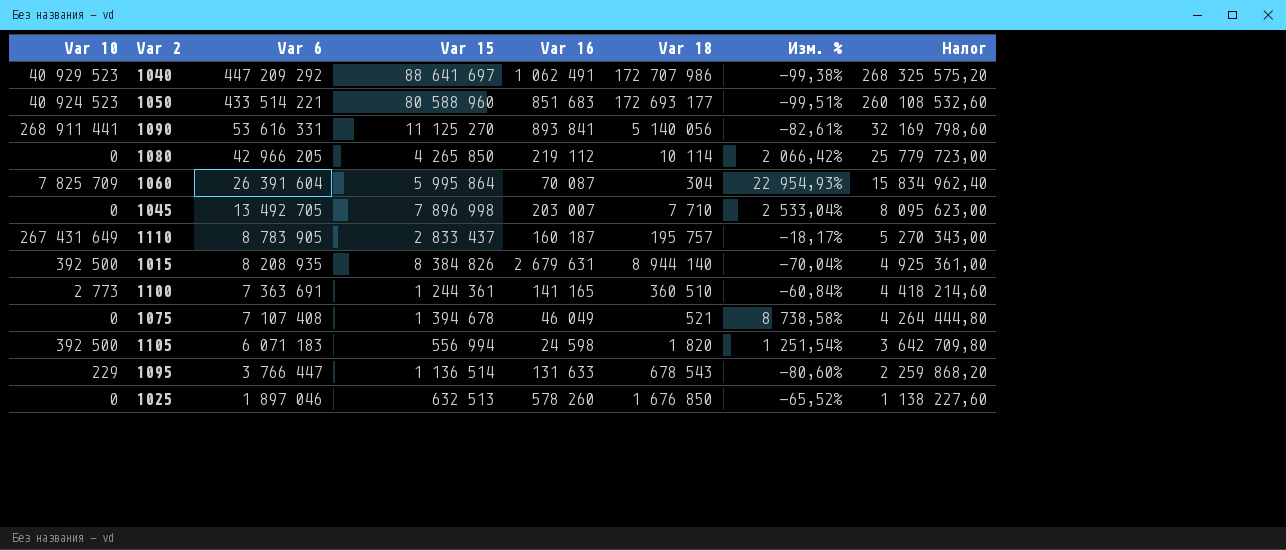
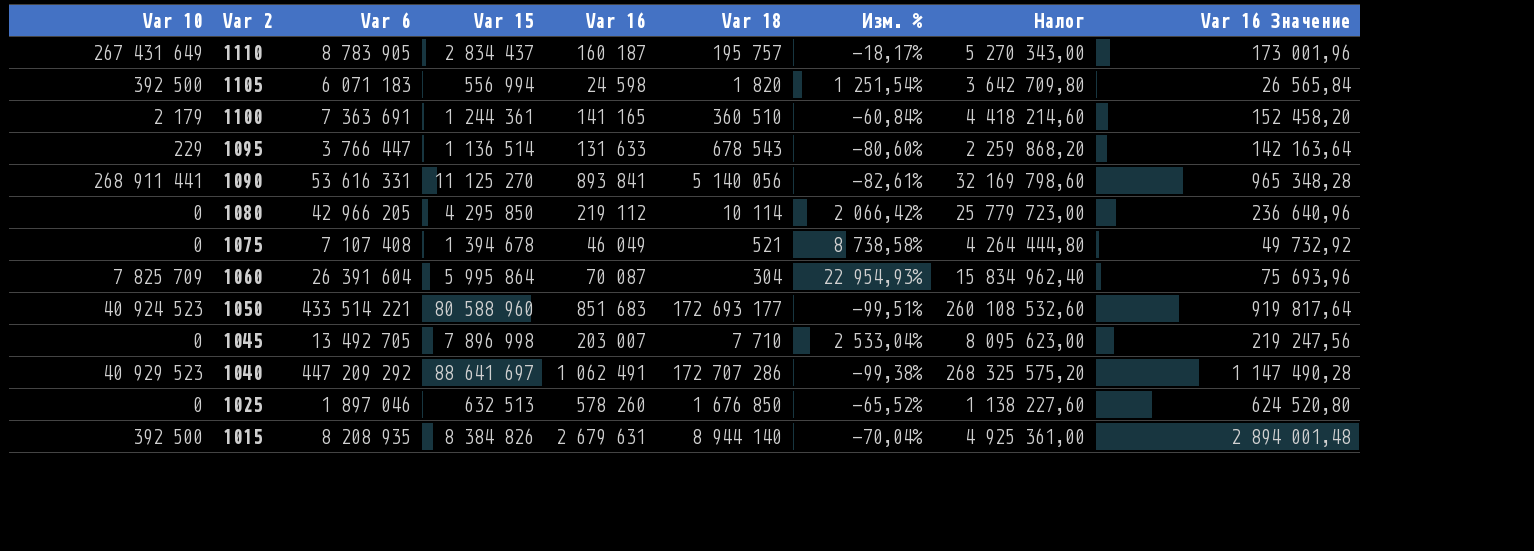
row order: Var 6 descending -> Var 2 descending
column Var 16 Значение | formula: none -> [Var 16] * 1,08
1110 | Var 15: 2 833 437 -> 2 834 437
1100 | Var 10: 2 773 -> 2 179
1080 | Var 15: 4 265 850 -> 4 295 850
1040 | Var 18: 172 707 986 -> 172 707 286

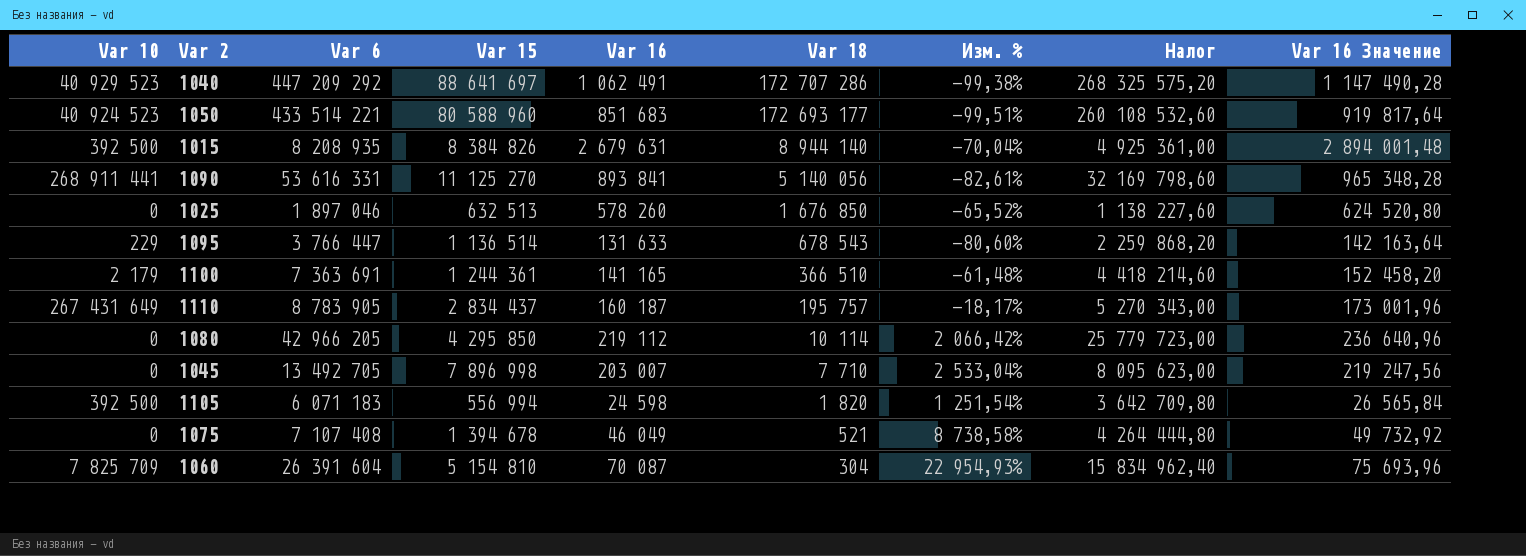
row order: Var 2 descending -> Var 18 descending
1100 | Var 18: 360 510 -> 366 510
1100 | Изм. %: -60,84% -> -61,48%
1060 | Var 15: 5 995 864 -> 5 154 810

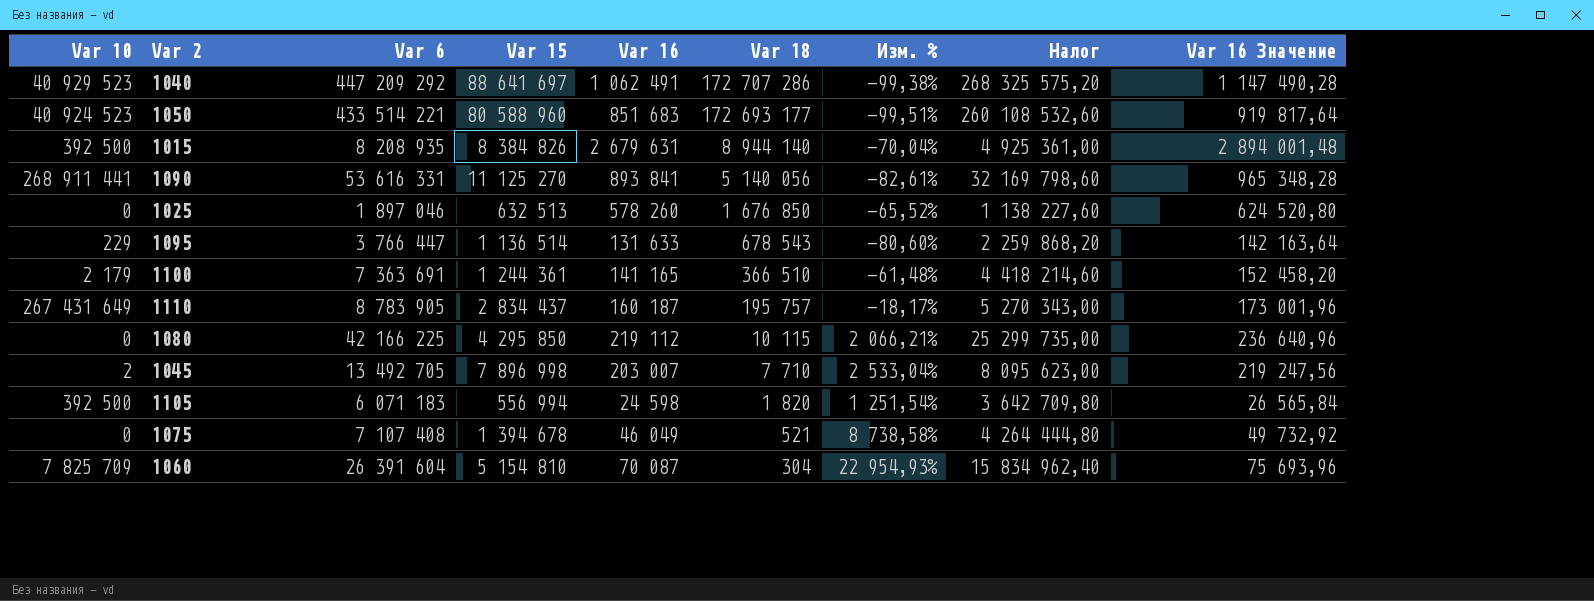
1080 | Var 6: 42 966 205 -> 42 166 225
1080 | Var 18: 10 114 -> 10 115
1080 | Изм. %: 2 066,42% -> 2 066,21%
1080 | Налог: 25 779 723,00 -> 25 299 735,00
1045 | Var 10: 0 -> 2

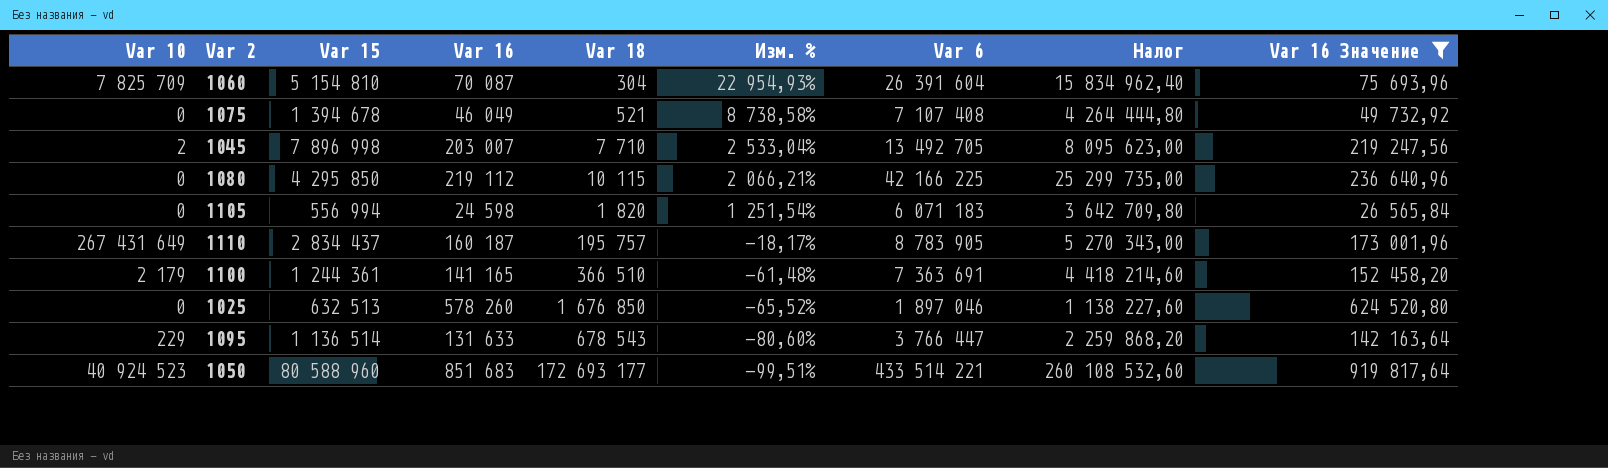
filter: none -> Var 16 Значение <= 919 817,64
row order: Var 18 descending -> Изм. % descending
column Var 6 | position: 3 -> 7
1105 | Var 10: 392 500 -> 0

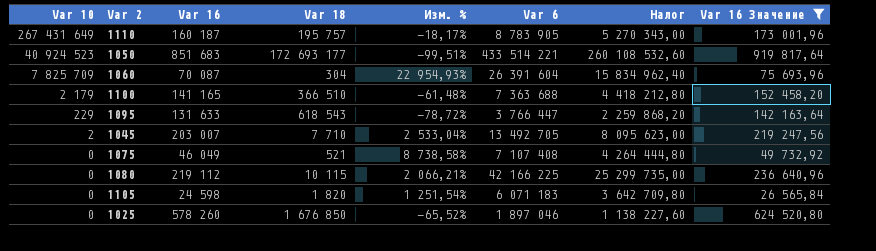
row order: Изм. % descending -> Var 10 descending
column Var 15 | position: 3 -> none
1100 | Var 6: 7 363 691 -> 7 363 688
1100 | Налог: 4 418 214,60 -> 4 418 212,80
1095 | Var 18: 678 543 -> 618 543
1095 | Изм. %: -80,60% -> -78,72%

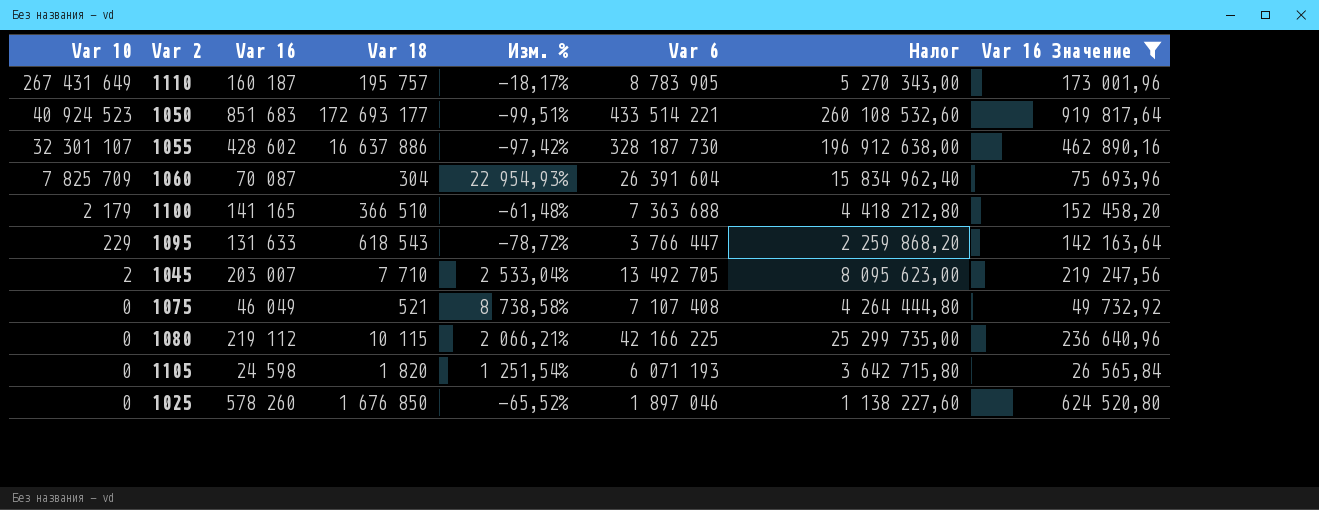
row 1055: none -> 32 301 107 | 428 602 | 16 637 886 | -97,42% | 328 187 730 | 196 912 638,00 | 462 890,16
1105 | Var 6: 6 071 183 -> 6 071 193
1105 | Налог: 3 642 709,80 -> 3 642 715,80

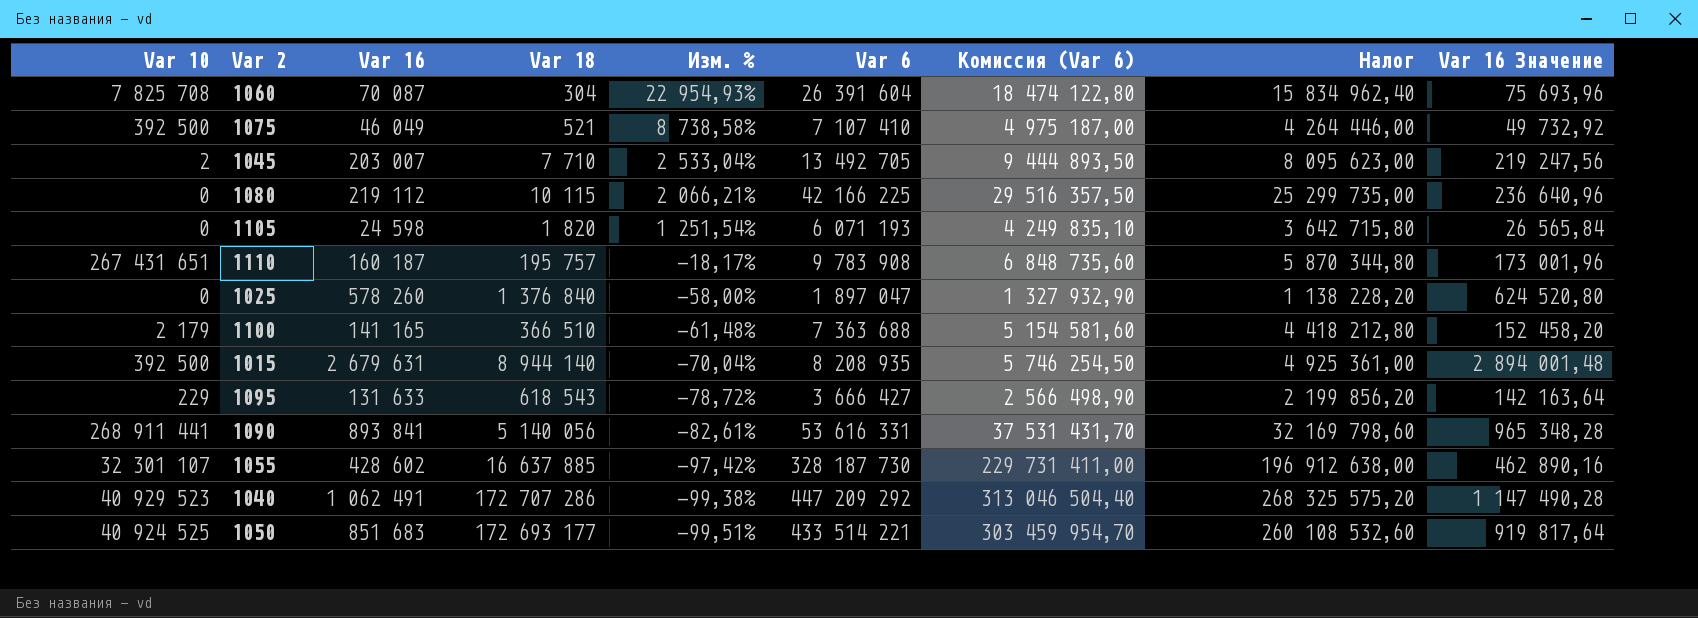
filter: Var 16 Значение <= 919 817,64 -> none
row order: Var 10 descending -> Изм. % descending
column Комиссия (Var 6) | formula: none -> [Var 6] * 0,7
1060 | Var 10: 7 825 709 -> 7 825 708
1075 | Var 10: 0 -> 392 500
1075 | Var 6: 7 107 408 -> 7 107 410
1075 | Налог: 4 264 444,80 -> 4 264 446,00
1110 | Var 10: 267 431 649 -> 267 431 651
1110 | Var 6: 8 783 905 -> 9 783 908
1110 | Налог: 5 270 343,00 -> 5 870 344,80
1025 | Var 18: 1 676 850 -> 1 376 840
1025 | Изм. %: -65,52% -> -58,00%
1025 | Var 6: 1 897 046 -> 1 897 047
1025 | Налог: 1 138 227,60 -> 1 138 228,20
1095 | Var 6: 3 766 447 -> 3 666 427
1095 | Налог: 2 259 868,20 -> 2 199 856,20
1055 | Var 18: 16 637 886 -> 16 637 885
1050 | Var 10: 40 924 523 -> 40 924 525

